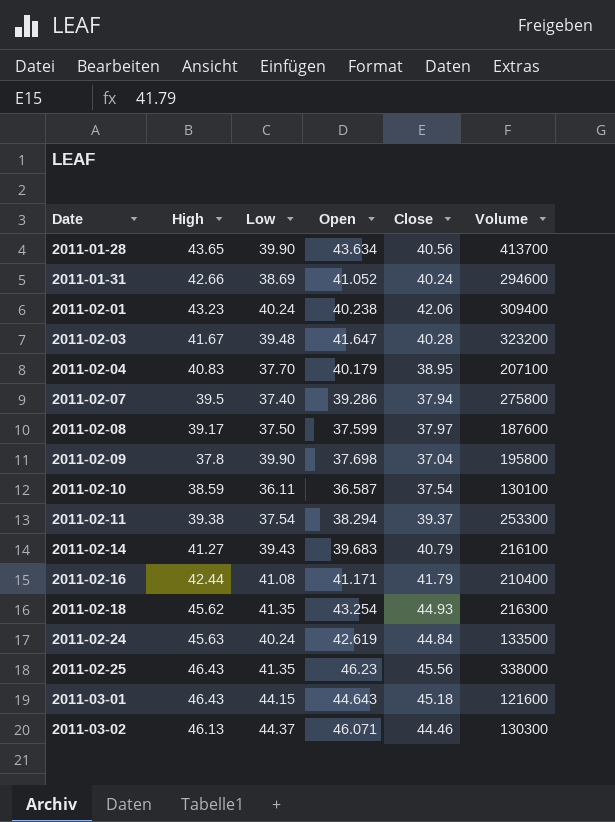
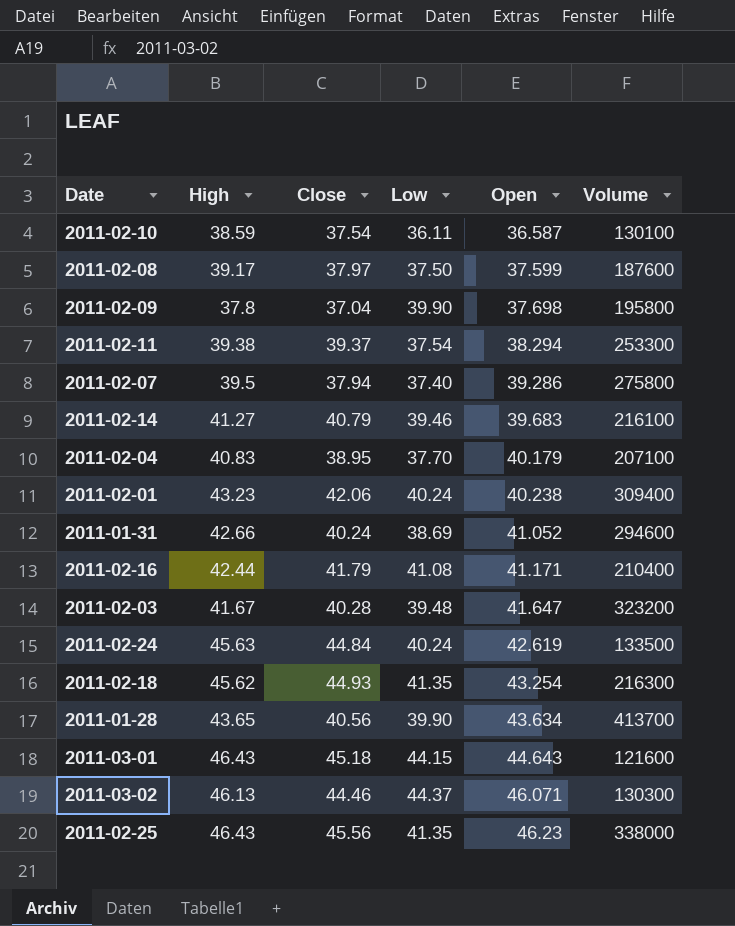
row order: Date ascending -> Open ascending
column Close | position: 5 -> 3
2011-02-14 | Low: 39.43 -> 39.46

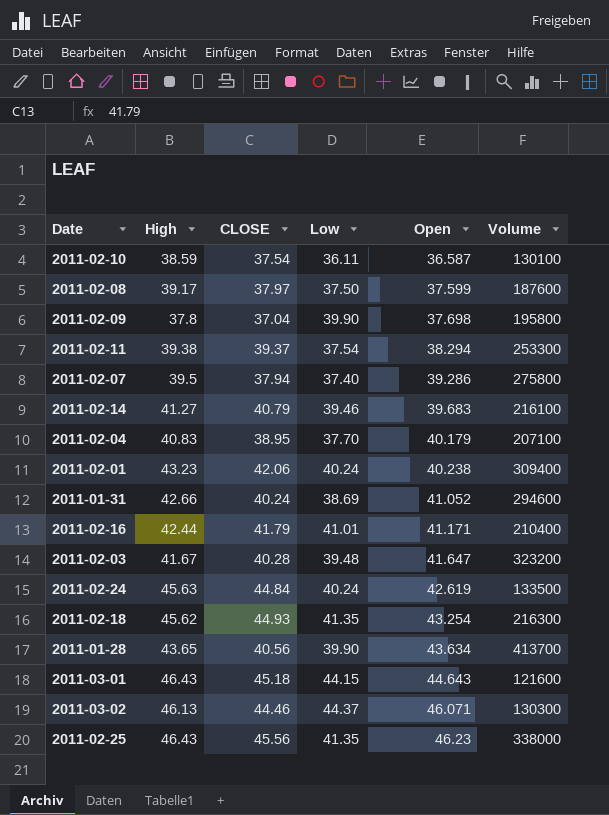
column name: Close -> CLOSE
2011-02-16 | Low: 41.08 -> 41.01

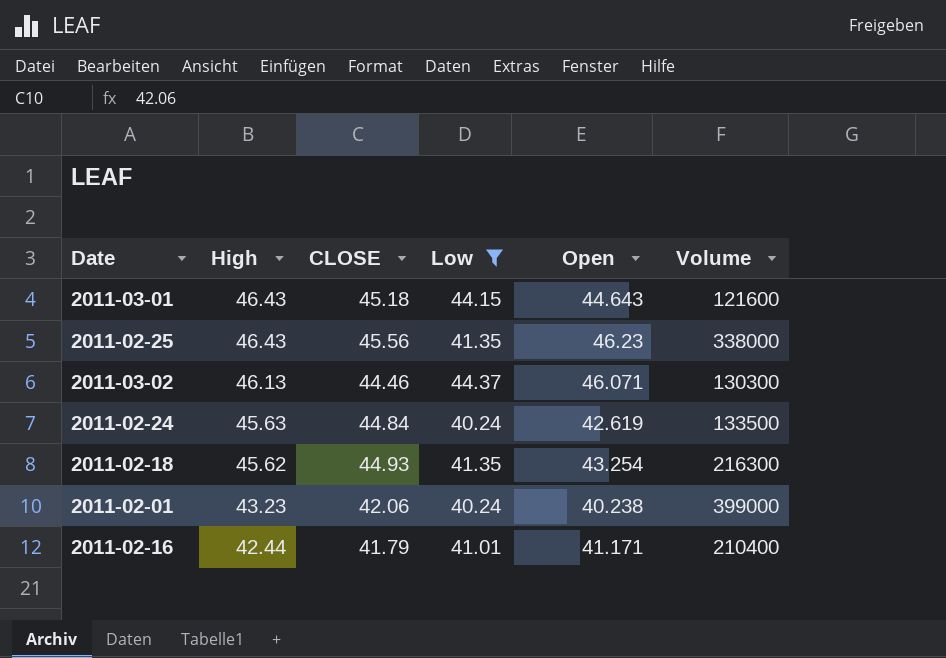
filter: none -> Low >= 40.24
row order: Open ascending -> High descending
2011-02-01 | Volume: 309400 -> 399000

